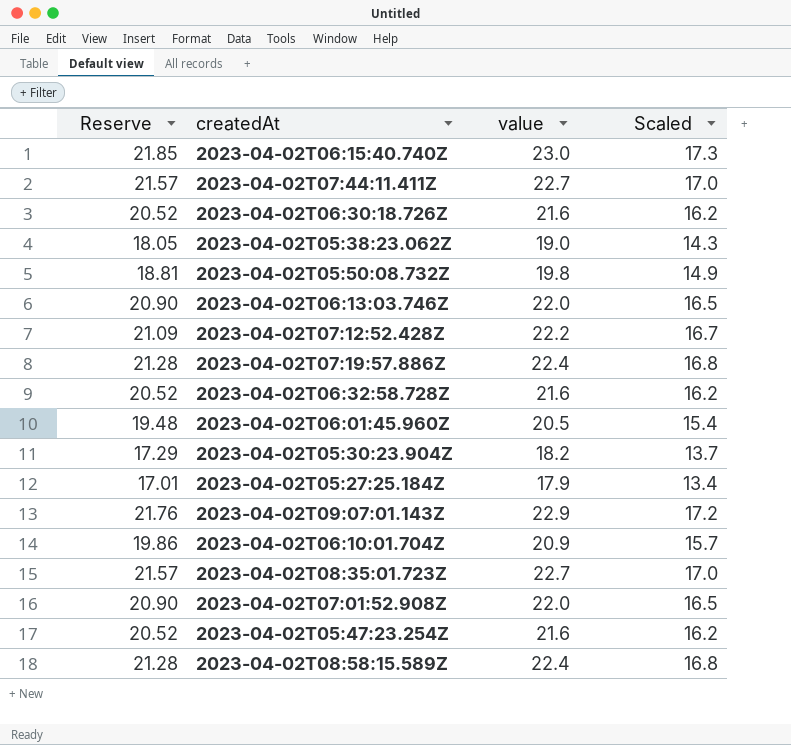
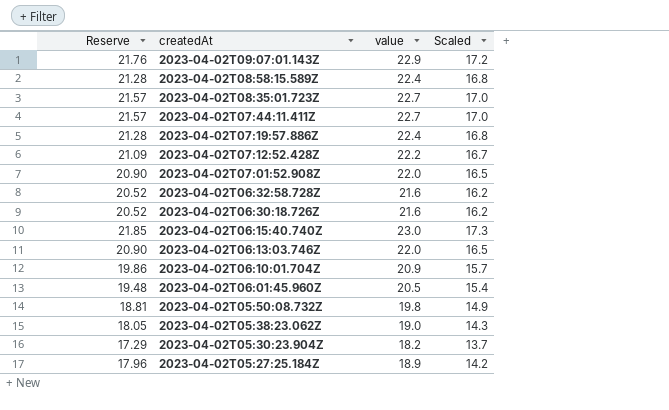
row order: none -> createdAt descending
row 2023-04-02T05:47:23.254Z: 20.52 | 21.6 | 16.2 -> none
2023-04-02T05:27:25.184Z | Reserve: 17.01 -> 17.96
2023-04-02T05:27:25.184Z | value: 17.9 -> 18.9
2023-04-02T05:27:25.184Z | Scaled: 13.4 -> 14.2

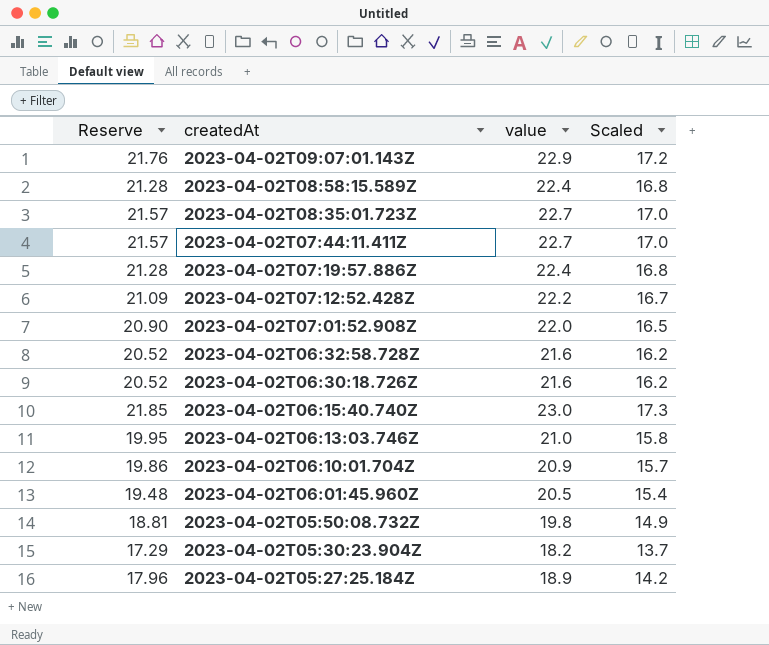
row 2023-04-02T05:38:23.062Z: 18.05 | 19.0 | 14.3 -> none
2023-04-02T06:13:03.746Z | Reserve: 20.90 -> 19.95
2023-04-02T06:13:03.746Z | value: 22.0 -> 21.0
2023-04-02T06:13:03.746Z | Scaled: 16.5 -> 15.8

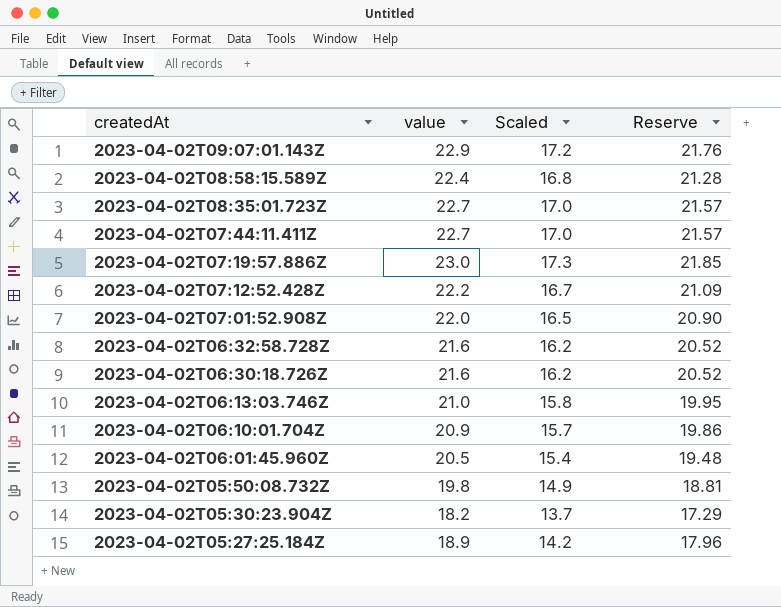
column Reserve | position: 1 -> 4
row 2023-04-02T06:15:40.740Z: 21.85 | 23.0 | 17.3 -> none
2023-04-02T07:19:57.886Z | value: 22.4 -> 23.0
2023-04-02T07:19:57.886Z | Scaled: 16.8 -> 17.3
2023-04-02T07:19:57.886Z | Reserve: 21.28 -> 21.85

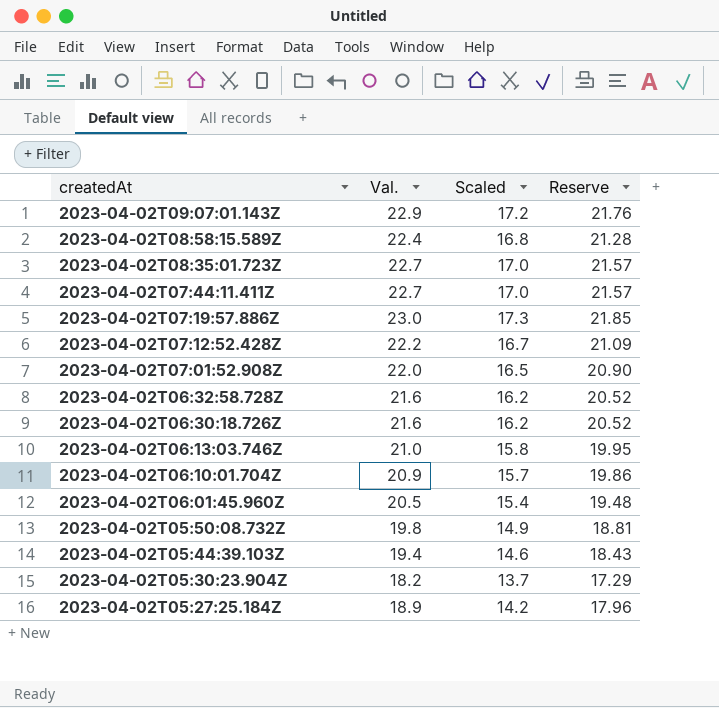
column name: value -> Val.
row 2023-04-02T05:44:39.103Z: none -> 19.4 | 14.6 | 18.43

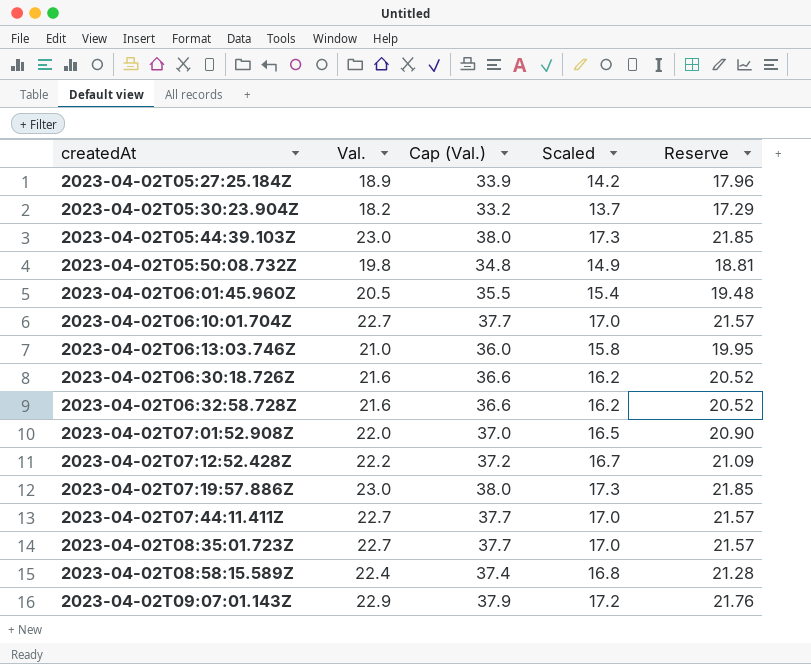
row order: createdAt descending -> createdAt ascending
column Cap (Val.) | formula: none -> [Val.] + 15
2023-04-02T05:44:39.103Z | Val.: 19.4 -> 23.0
2023-04-02T05:44:39.103Z | Scaled: 14.6 -> 17.3
2023-04-02T05:44:39.103Z | Reserve: 18.43 -> 21.85
2023-04-02T06:10:01.704Z | Val.: 20.9 -> 22.7
2023-04-02T06:10:01.704Z | Scaled: 15.7 -> 17.0
2023-04-02T06:10:01.704Z | Reserve: 19.86 -> 21.57

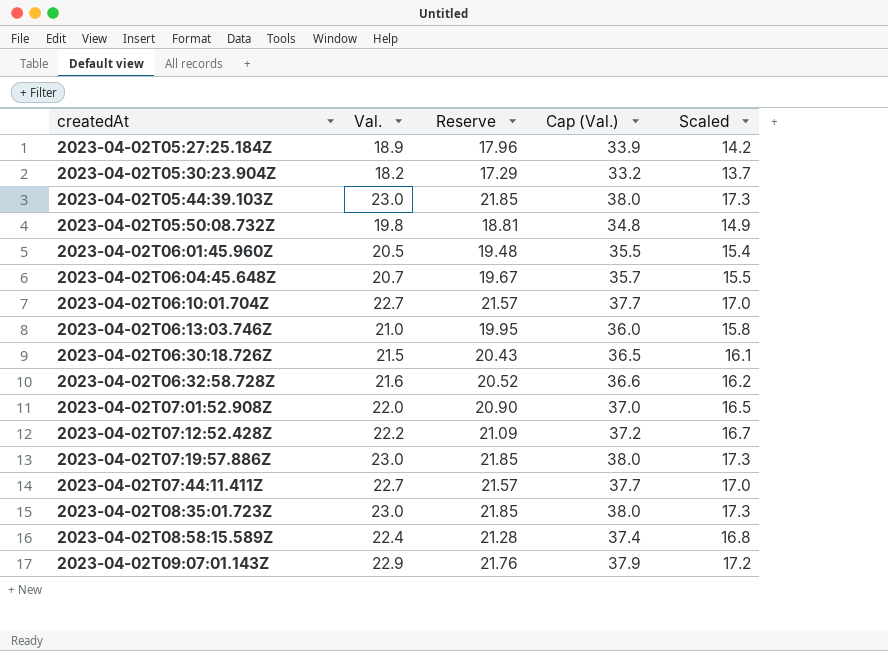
column Reserve | position: 5 -> 3
row 2023-04-02T06:04:45.648Z: none -> 20.7 | 19.67 | 35.7 | 15.5
2023-04-02T06:30:18.726Z | Val.: 21.6 -> 21.5
2023-04-02T06:30:18.726Z | Reserve: 20.52 -> 20.43
2023-04-02T06:30:18.726Z | Cap (Val.): 36.6 -> 36.5
2023-04-02T06:30:18.726Z | Scaled: 16.2 -> 16.1
2023-04-02T08:35:01.723Z | Val.: 22.7 -> 23.0
2023-04-02T08:35:01.723Z | Reserve: 21.57 -> 21.85
2023-04-02T08:35:01.723Z | Cap (Val.): 37.7 -> 38.0
2023-04-02T08:35:01.723Z | Scaled: 17.0 -> 17.3

